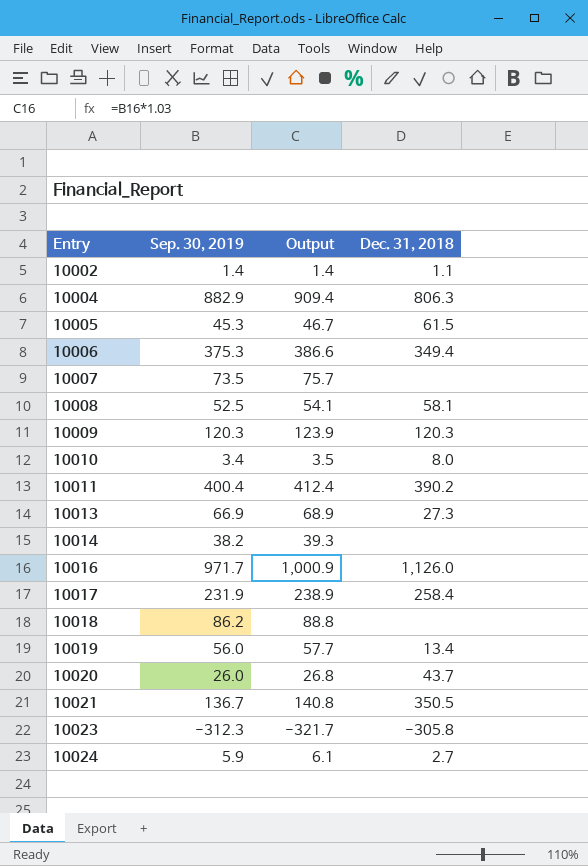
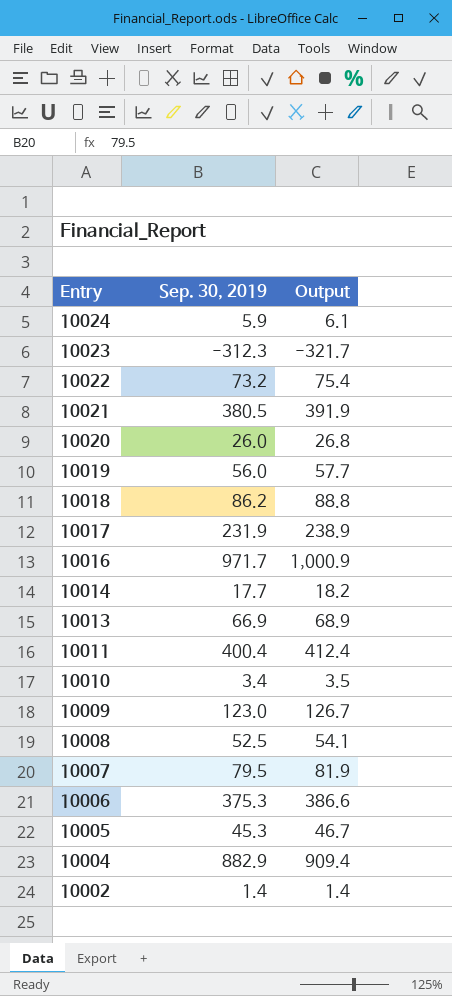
row order: Entry ascending -> Entry descending
column Dec. 31, 2018 | position: 4 -> none
row 10022: none -> 73.2 | 75.4
10021 | Sep. 30, 2019: 136.7 -> 380.5
10021 | Output: 140.8 -> 391.9
10014 | Sep. 30, 2019: 38.2 -> 17.7
10014 | Output: 39.3 -> 18.2
10009 | Sep. 30, 2019: 120.3 -> 123.0
10009 | Output: 123.9 -> 126.7
10007 | Sep. 30, 2019: 73.5 -> 79.5
10007 | Output: 75.7 -> 81.9

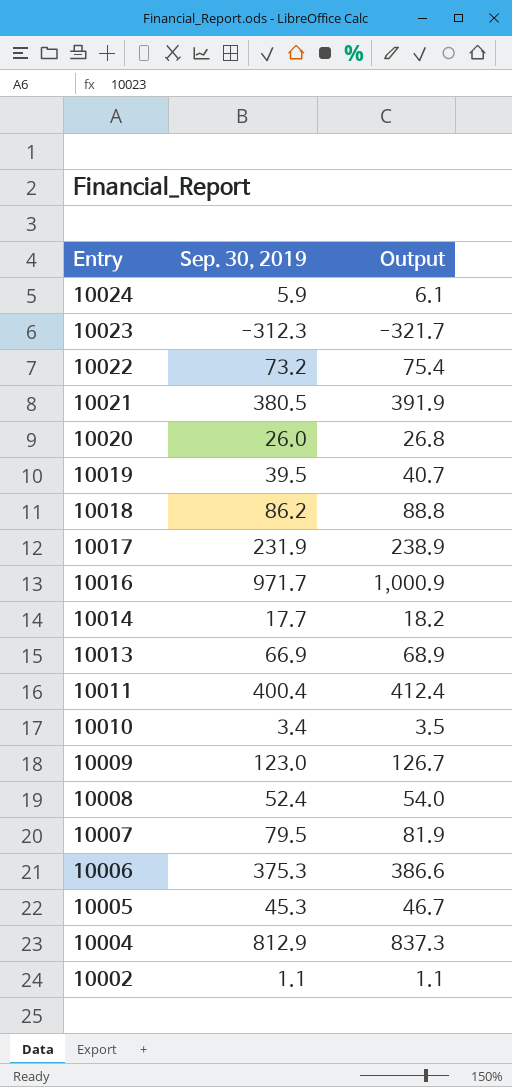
10019 | Sep. 30, 2019: 56.0 -> 39.5
10019 | Output: 57.7 -> 40.7
10008 | Sep. 30, 2019: 52.5 -> 52.4
10008 | Output: 54.1 -> 54.0
10004 | Sep. 30, 2019: 882.9 -> 812.9
10004 | Output: 909.4 -> 837.3
10002 | Sep. 30, 2019: 1.4 -> 1.1
10002 | Output: 1.4 -> 1.1

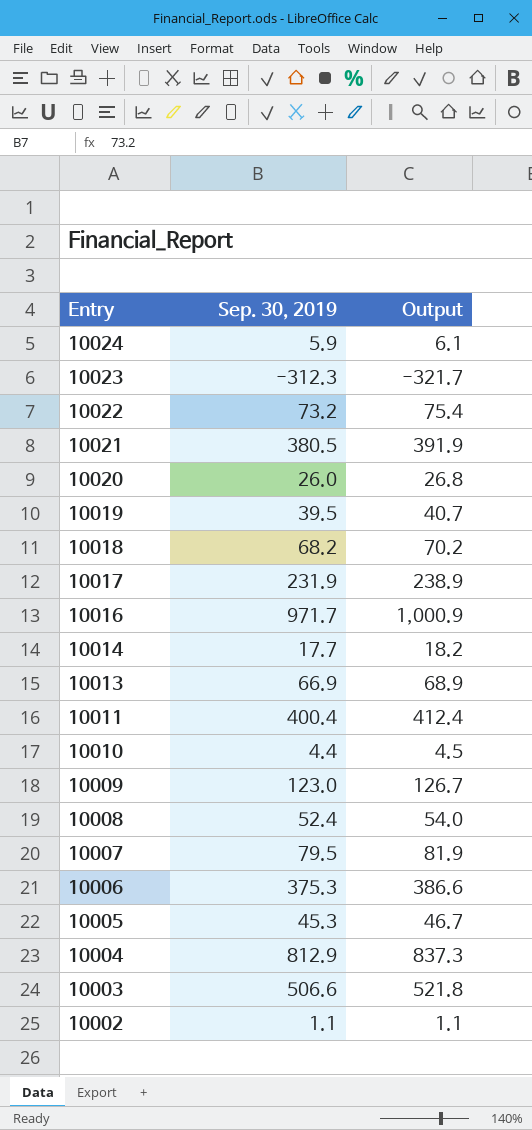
10018 | Sep. 30, 2019: 86.2 -> 68.2
10018 | Output: 88.8 -> 70.2
10010 | Sep. 30, 2019: 3.4 -> 4.4
10010 | Output: 3.5 -> 4.5
row 10003: none -> 506.6 | 521.8

